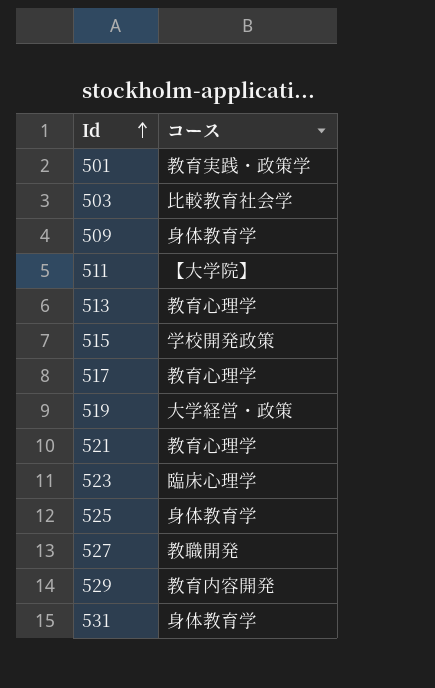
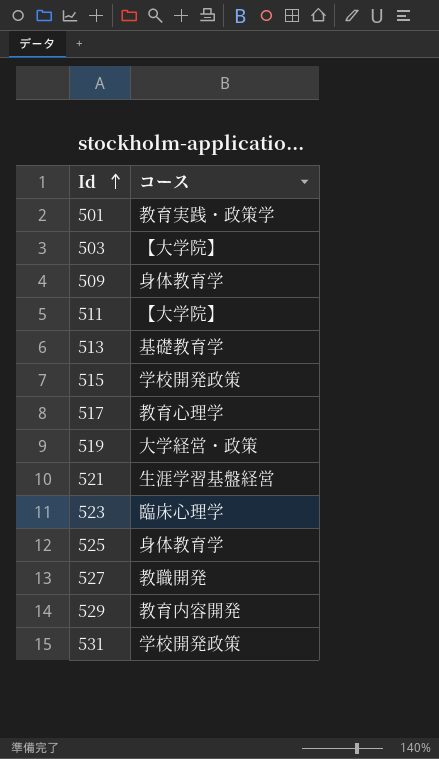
503 | コース: 比較教育社会学 -> 【大学院】
513 | コース: 教育心理学 -> 基礎教育学
521 | コース: 教育心理学 -> 生涯学習基盤経営
531 | コース: 身体教育学 -> 学校開発政策

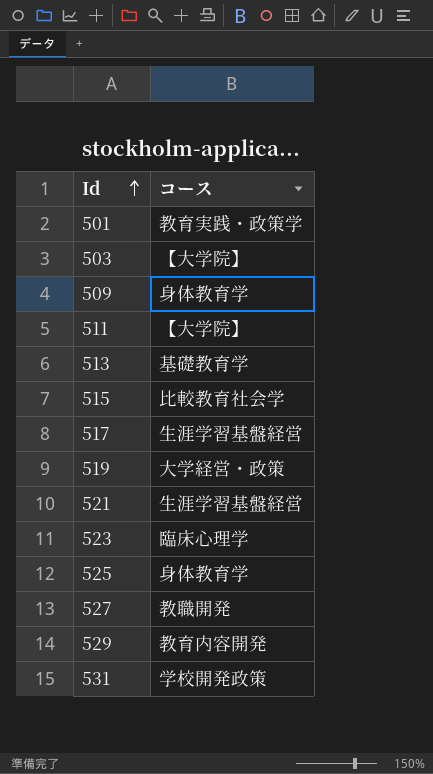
515 | コース: 学校開発政策 -> 比較教育社会学
517 | コース: 教育心理学 -> 生涯学習基盤経営

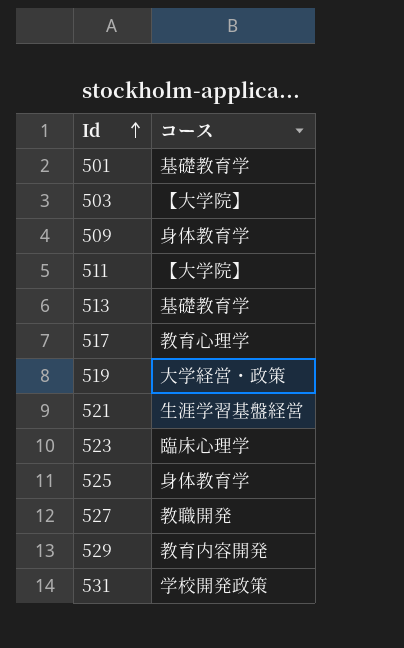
row 515: 比較教育社会学 -> none
501 | コース: 教育実践・政策学 -> 基礎教育学
517 | コース: 生涯学習基盤経営 -> 教育心理学

